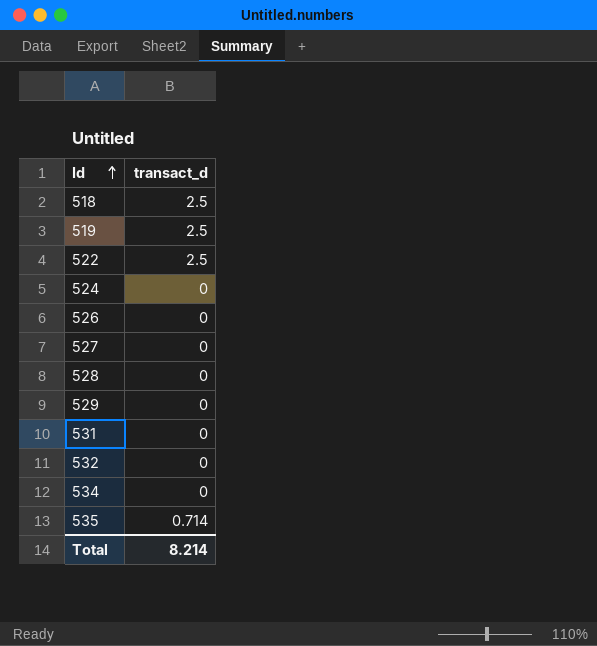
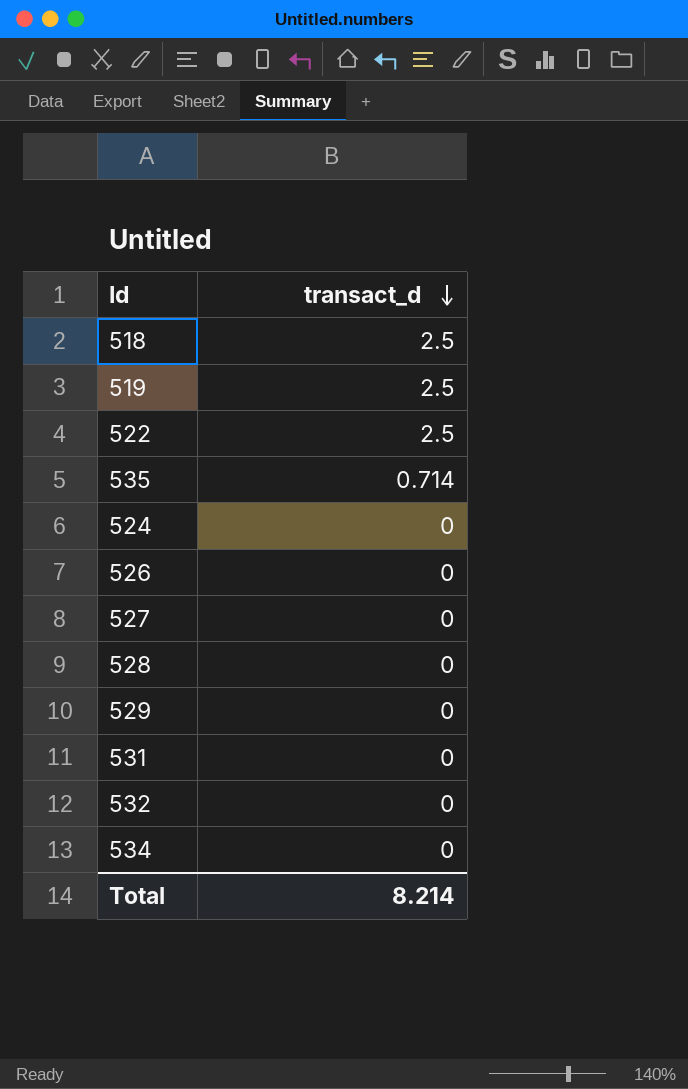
row order: Id ascending -> transact_d descending

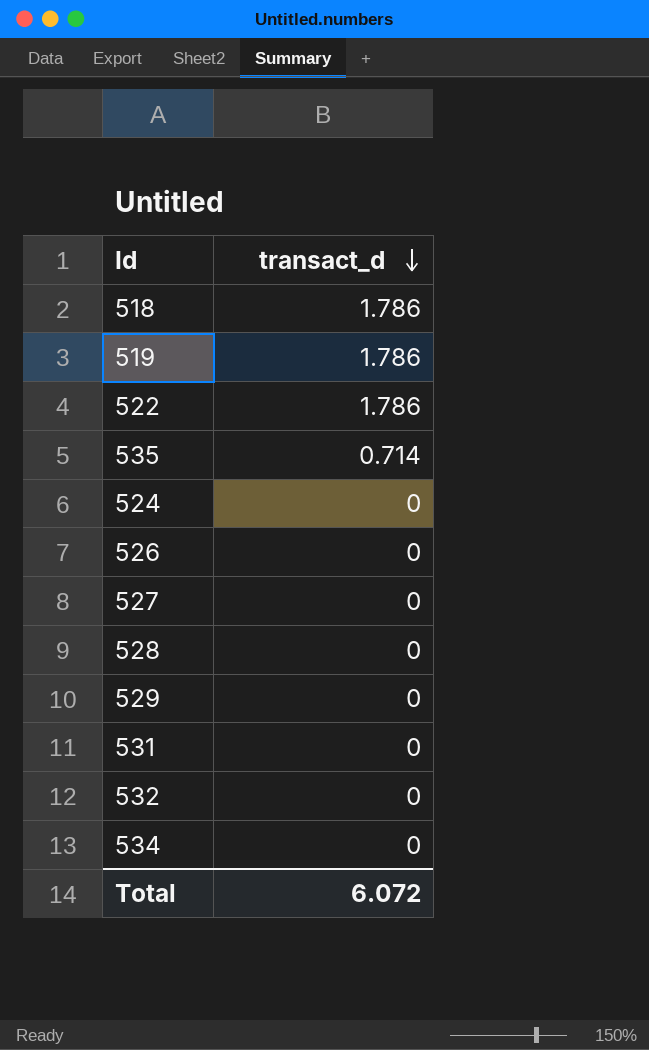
518 | transact_d: 2.5 -> 1.786
519 | transact_d: 2.5 -> 1.786
522 | transact_d: 2.5 -> 1.786
Total | transact_d: 8.214 -> 6.072

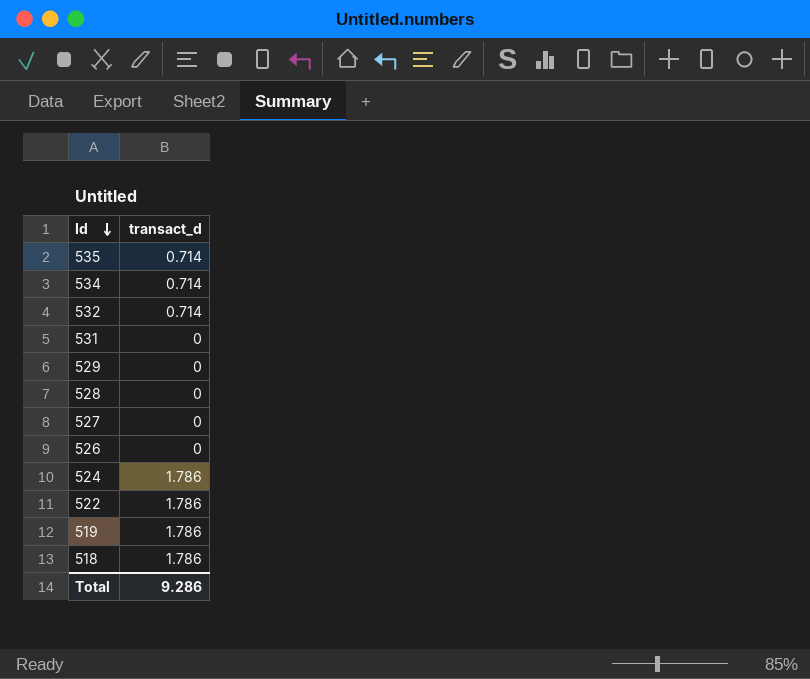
row order: transact_d descending -> Id descending
534 | transact_d: 0 -> 0.714
532 | transact_d: 0 -> 0.714
524 | transact_d: 0 -> 1.786
Total | transact_d: 6.072 -> 9.286

